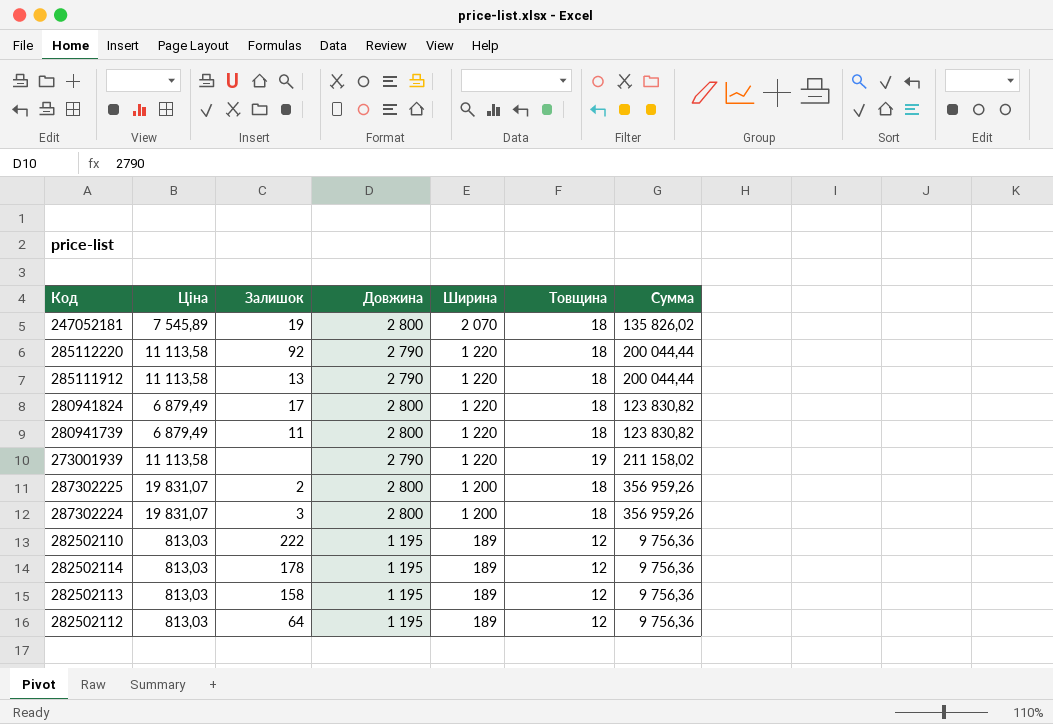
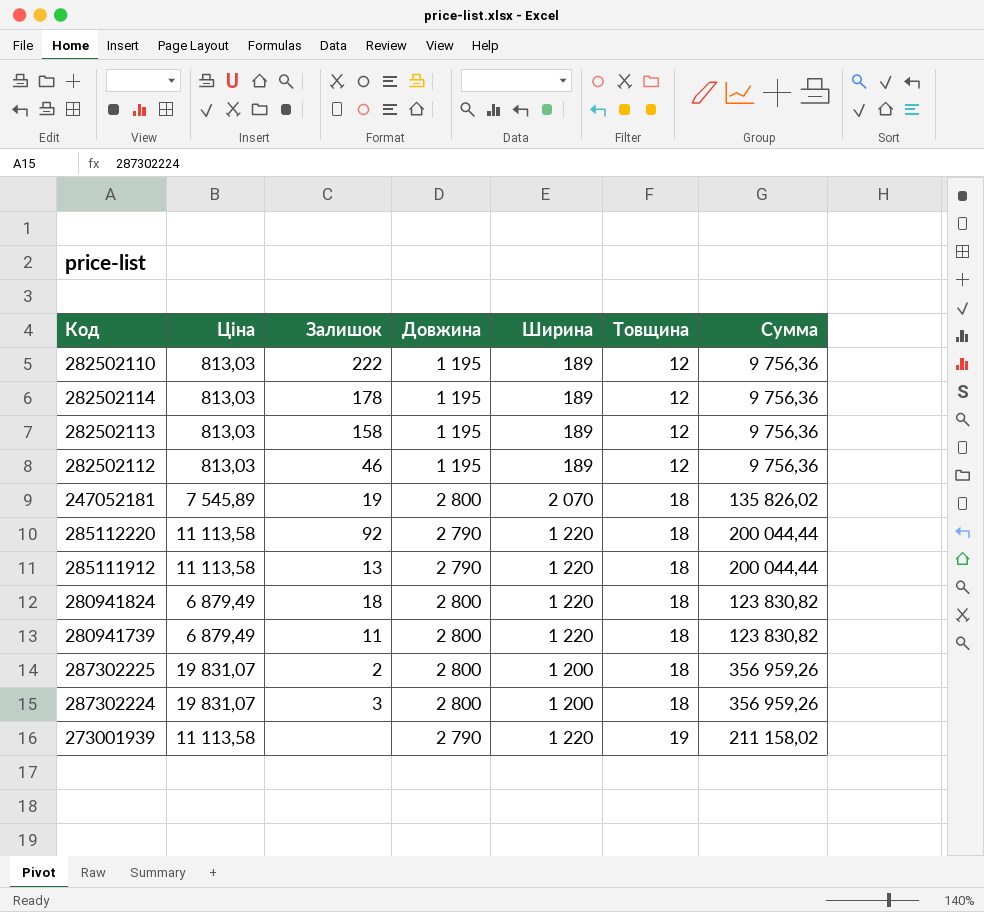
row order: Ширина descending -> Товщина ascending
282502112 | Залишок: 64 -> 46
280941824 | Залишок: 17 -> 18

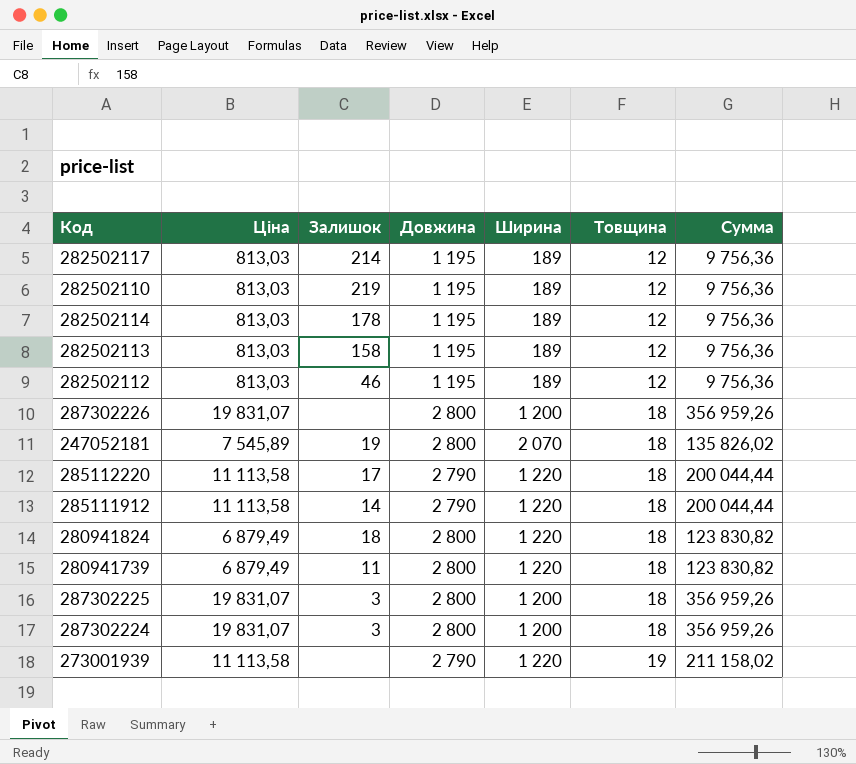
row 282502117: none -> 813,03 | 214 | 1 195 | 189 | 12 | 9 756,36
282502110 | Залишок: 222 -> 219
row 287302226: none -> 19 831,07 | none | 2 800 | 1 200 | 18 | 356 959,26
285112220 | Залишок: 92 -> 17
285111912 | Залишок: 13 -> 14
287302225 | Залишок: 2 -> 3

